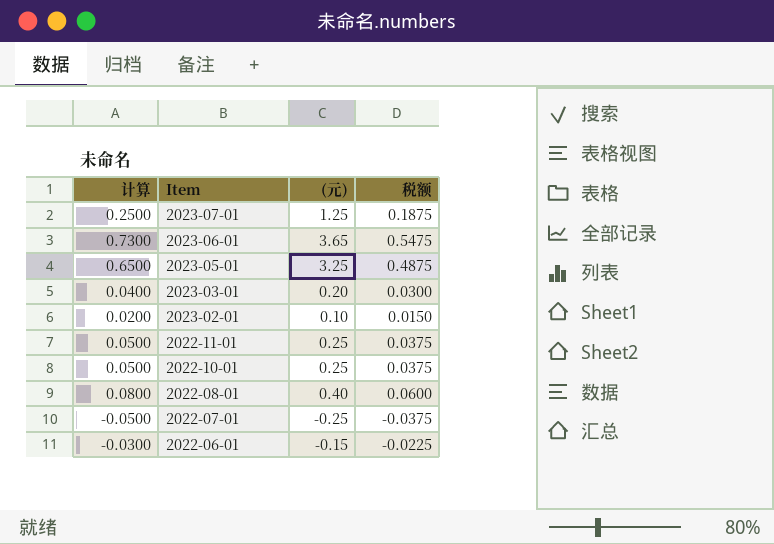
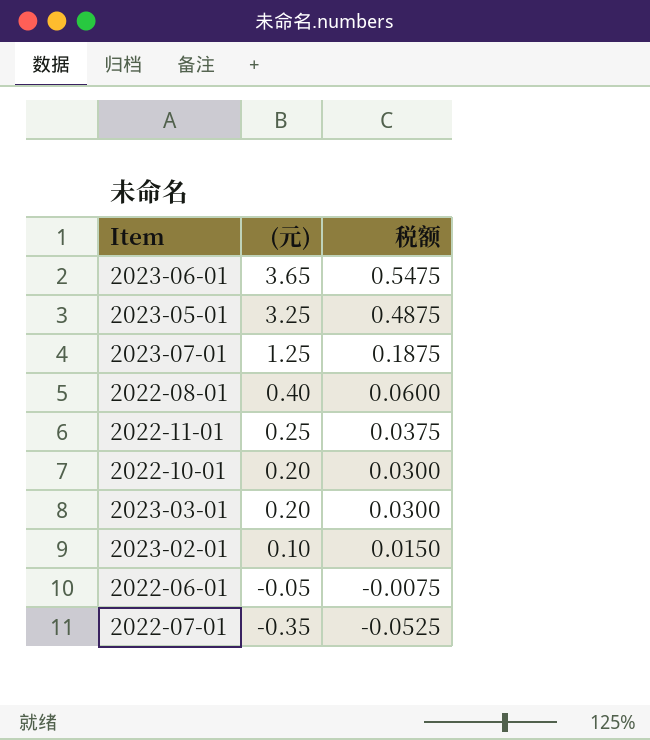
row order: Item descending -> (元) descending
column 计算 | formula: [(元)] * 0.2 -> none
2022-10-01 | (元): 0.25 -> 0.20
2022-10-01 | 税额: 0.0375 -> 0.0300
2022-06-01 | (元): -0.15 -> -0.05
2022-06-01 | 税额: -0.0225 -> -0.0075
2022-07-01 | (元): -0.25 -> -0.35
2022-07-01 | 税额: -0.0375 -> -0.0525

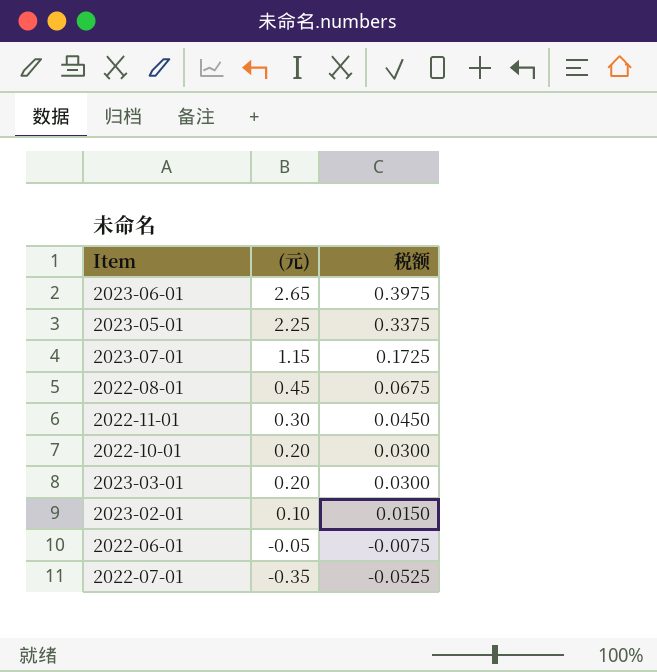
2023-06-01 | (元): 3.65 -> 2.65
2023-06-01 | 税额: 0.5475 -> 0.3975
2023-05-01 | (元): 3.25 -> 2.25
2023-05-01 | 税额: 0.4875 -> 0.3375
2023-07-01 | (元): 1.25 -> 1.15
2023-07-01 | 税额: 0.1875 -> 0.1725
2022-08-01 | (元): 0.40 -> 0.45
2022-08-01 | 税额: 0.0600 -> 0.0675
2022-11-01 | (元): 0.25 -> 0.30
2022-11-01 | 税额: 0.0375 -> 0.0450

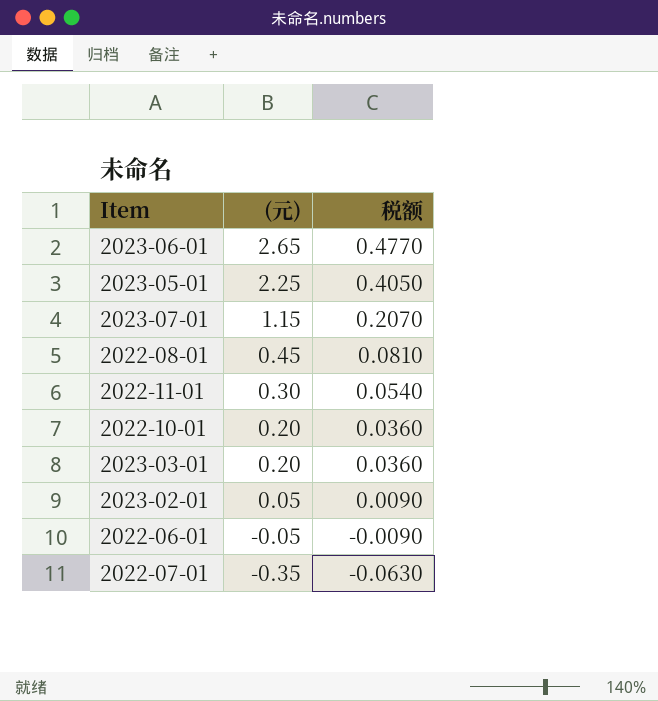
column 税额 | formula: [(元)] * 0.15 -> [(元)] * 0.18
2023-02-01 | (元): 0.10 -> 0.05

